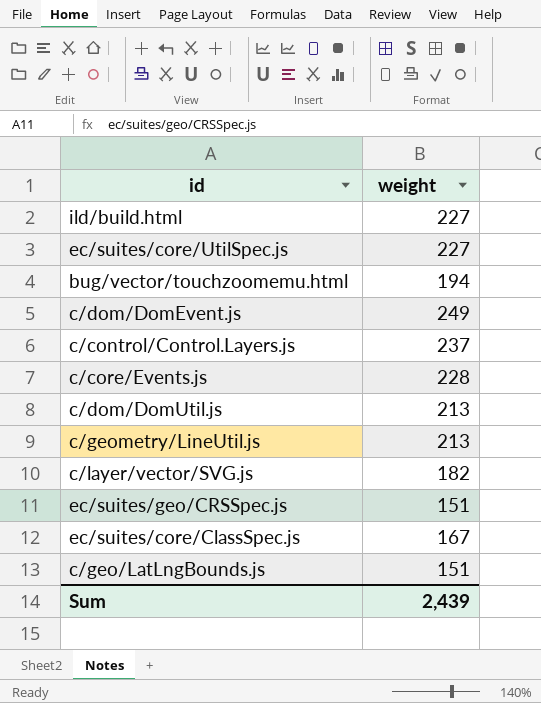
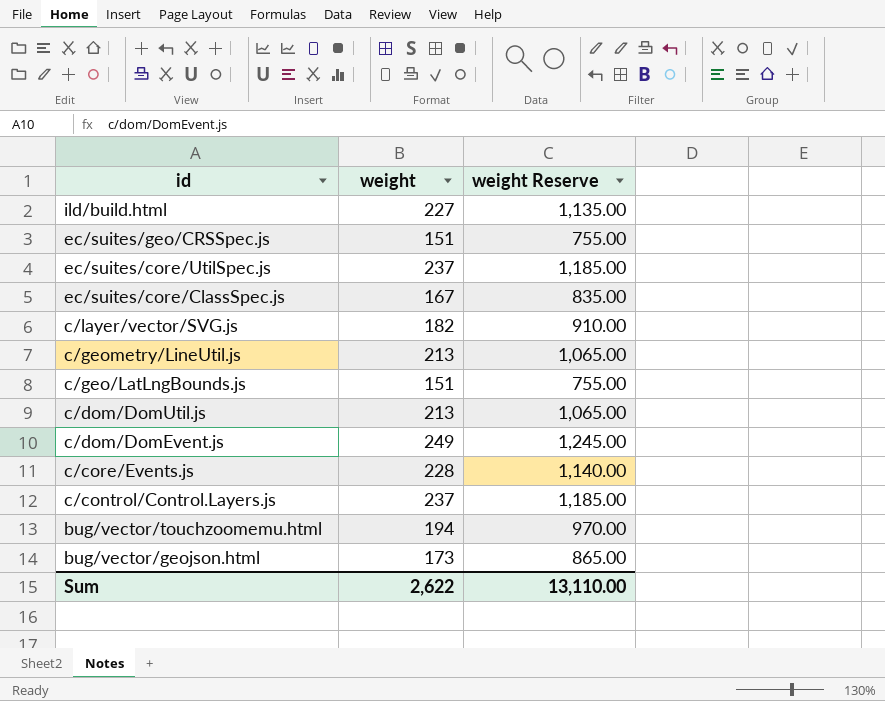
row order: none -> id descending
column weight Reserve | formula: none -> [weight] * 5
ec/suites/core/UtilSpec.js | weight: 227 -> 237
row bug/vector/geojson.html: none -> 173 | 865.00
Sum | weight: 2,439 -> 2,622

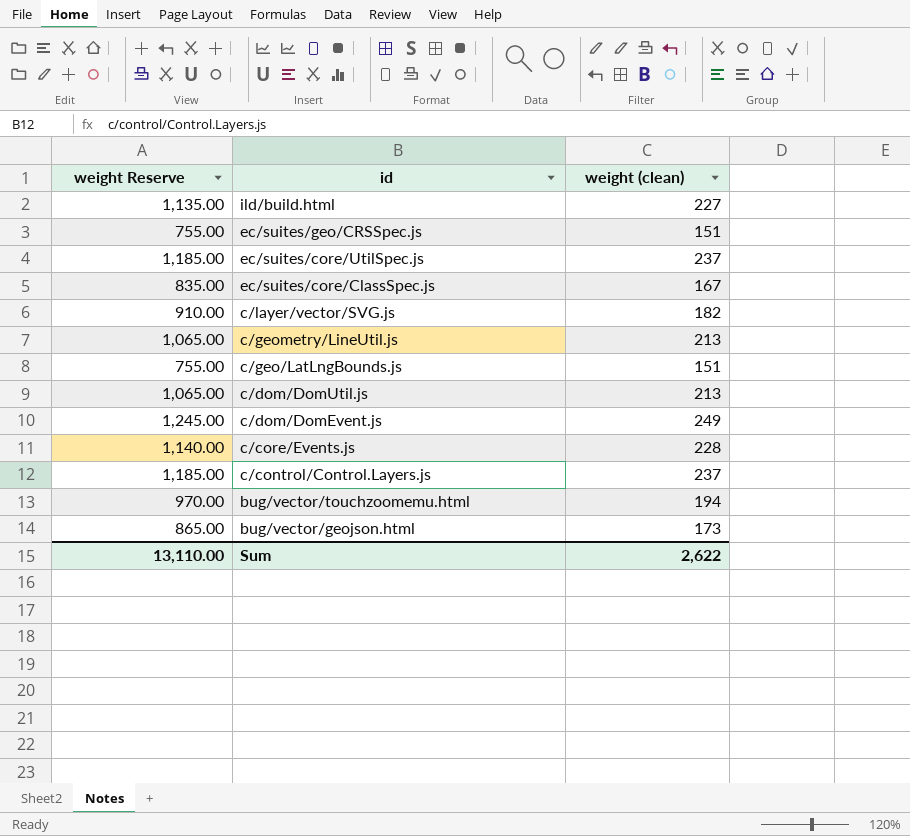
column weight Reserve | position: 3 -> 1
column name: weight -> weight (clean)

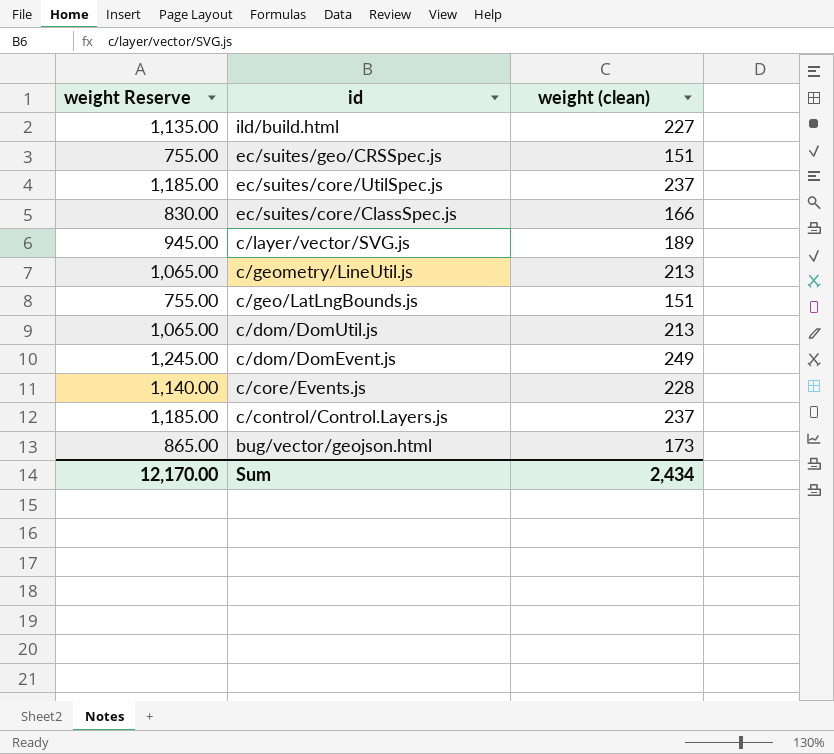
row bug/vector/touchzoomemu.html: 970.00 | 194 -> none
ec/suites/core/ClassSpec.js | weight Reserve: 835.00 -> 830.00
ec/suites/core/ClassSpec.js | weight (clean): 167 -> 166
c/layer/vector/SVG.js | weight Reserve: 910.00 -> 945.00
c/layer/vector/SVG.js | weight (clean): 182 -> 189
Sum | weight Reserve: 13,110.00 -> 12,170.00
Sum | weight (clean): 2,622 -> 2,434

